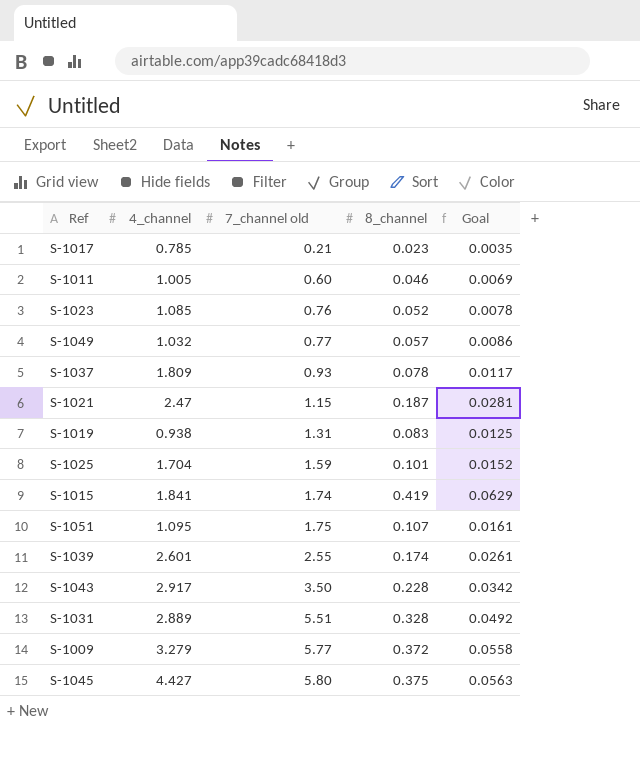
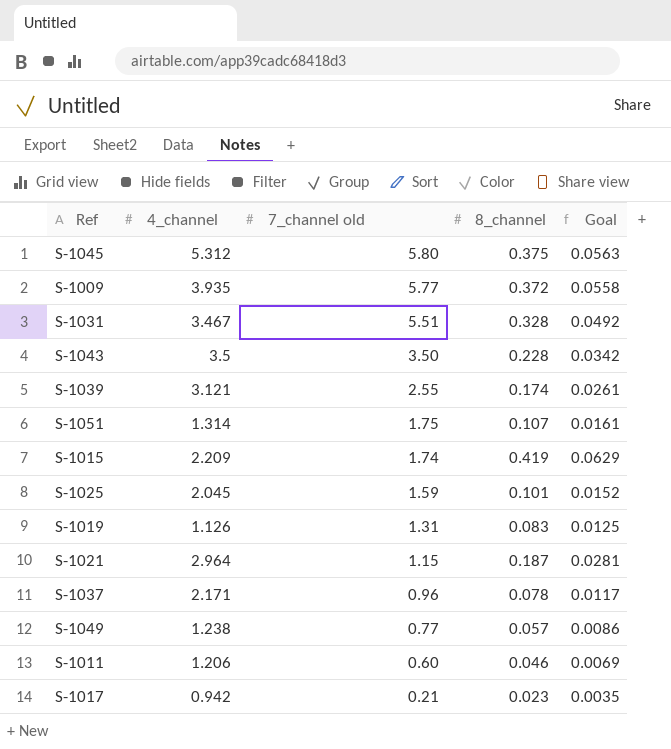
row order: 7_channel old ascending -> 7_channel old descending
row S-1023: 1.085 | 0.76 | 0.052 | 0.0078 -> none
S-1045 | 4_channel: 4.427 -> 5.312
S-1009 | 4_channel: 3.279 -> 3.935
S-1031 | 4_channel: 2.889 -> 3.467
S-1043 | 4_channel: 2.917 -> 3.5
S-1039 | 4_channel: 2.601 -> 3.121
S-1051 | 4_channel: 1.095 -> 1.314
S-1015 | 4_channel: 1.841 -> 2.209
S-1025 | 4_channel: 1.704 -> 2.045
S-1019 | 4_channel: 0.938 -> 1.126
S-1021 | 4_channel: 2.47 -> 2.964
S-1037 | 4_channel: 1.809 -> 2.171
S-1037 | 7_channel old: 0.93 -> 0.96
S-1049 | 4_channel: 1.032 -> 1.238
S-1011 | 4_channel: 1.005 -> 1.206
S-1017 | 4_channel: 0.785 -> 0.942

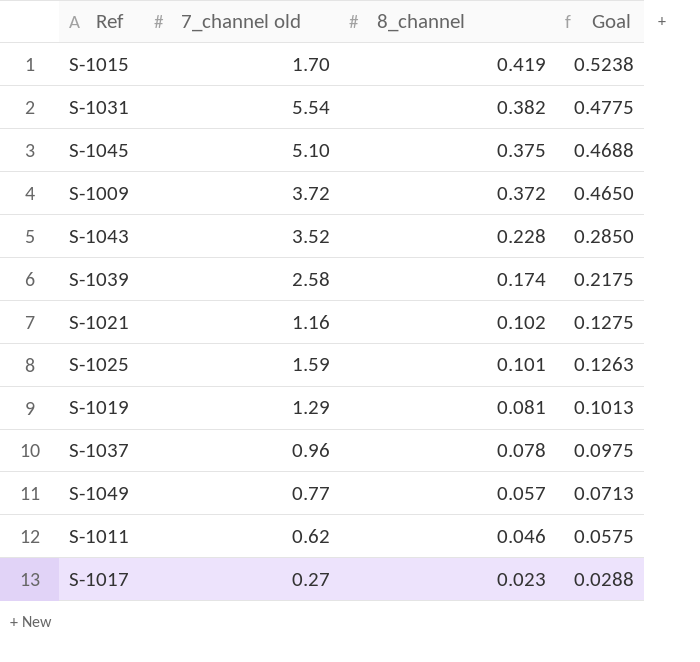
row order: 7_channel old descending -> 8_channel descending
column 4_channel | position: 2 -> none
column Goal | formula: [8_channel] * 0.15 -> [8_channel] * 1.25
row S-1051: 1.314 | 1.75 | 0.107 | 0.0161 -> none
S-1015 | 7_channel old: 1.74 -> 1.70
S-1031 | 7_channel old: 5.51 -> 5.54
S-1031 | 8_channel: 0.328 -> 0.382
S-1045 | 7_channel old: 5.80 -> 5.10
S-1009 | 7_channel old: 5.77 -> 3.72
S-1043 | 7_channel old: 3.50 -> 3.52
S-1039 | 7_channel old: 2.55 -> 2.58
S-1021 | 7_channel old: 1.15 -> 1.16
S-1021 | 8_channel: 0.187 -> 0.102
S-1019 | 7_channel old: 1.31 -> 1.29
S-1019 | 8_channel: 0.083 -> 0.081
S-1011 | 7_channel old: 0.60 -> 0.62
S-1017 | 7_channel old: 0.21 -> 0.27

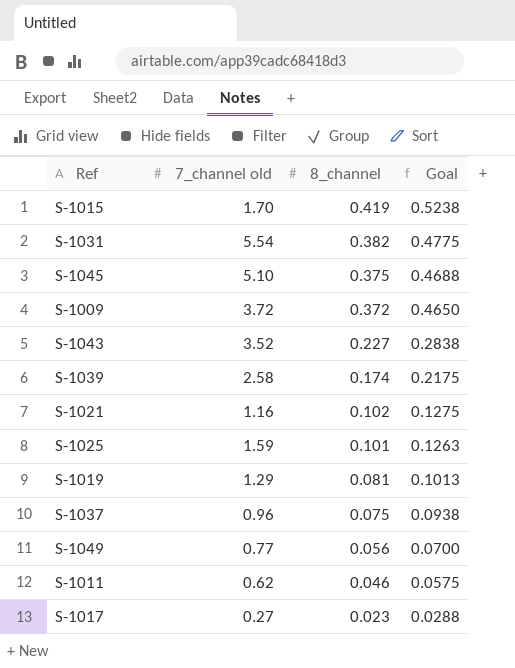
S-1043 | 8_channel: 0.228 -> 0.227
S-1043 | Goal: 0.2850 -> 0.2838
S-1037 | 8_channel: 0.078 -> 0.075
S-1037 | Goal: 0.0975 -> 0.0938
S-1049 | 8_channel: 0.057 -> 0.056
S-1049 | Goal: 0.0713 -> 0.0700

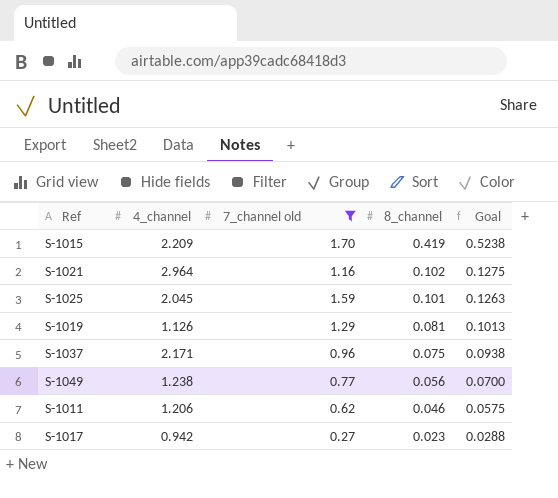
filter: none -> 7_channel old <= 1.70
column 4_channel | position: none -> 2

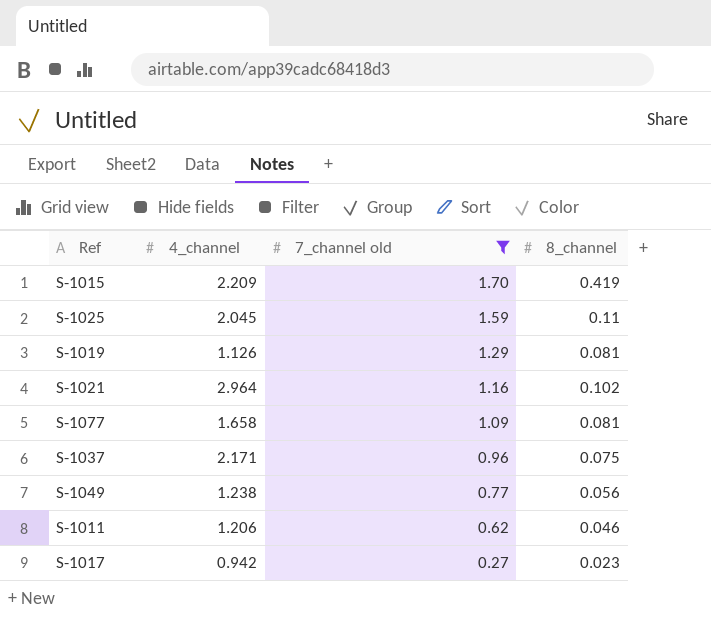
row order: 8_channel descending -> 7_channel old descending
column Goal | formula: [8_channel] * 1.25 -> none
S-1025 | 8_channel: 0.101 -> 0.11
row S-1077: none -> 1.658 | 1.09 | 0.081

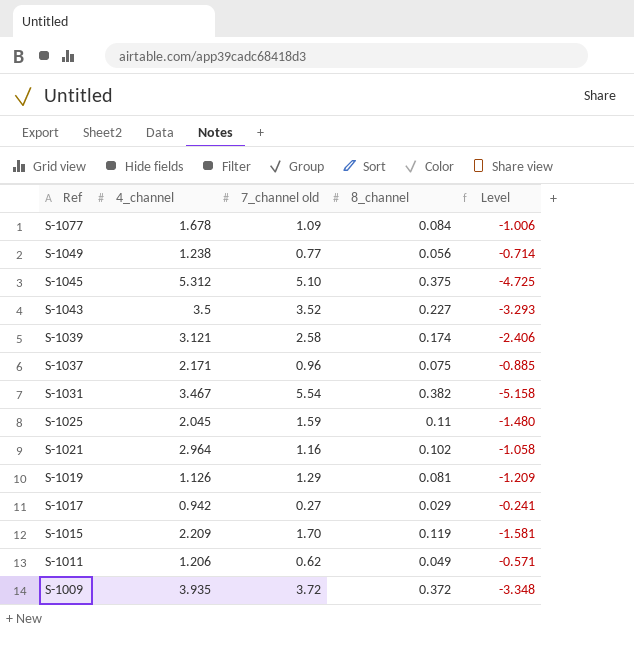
filter: 7_channel old <= 1.70 -> none
row order: 7_channel old descending -> Ref descending
column Level | formula: none -> [8_channel] - [7_channel old]
S-1077 | 4_channel: 1.658 -> 1.678
S-1077 | 8_channel: 0.081 -> 0.084
S-1017 | 8_channel: 0.023 -> 0.029
S-1015 | 8_channel: 0.419 -> 0.119
S-1011 | 8_channel: 0.046 -> 0.049

